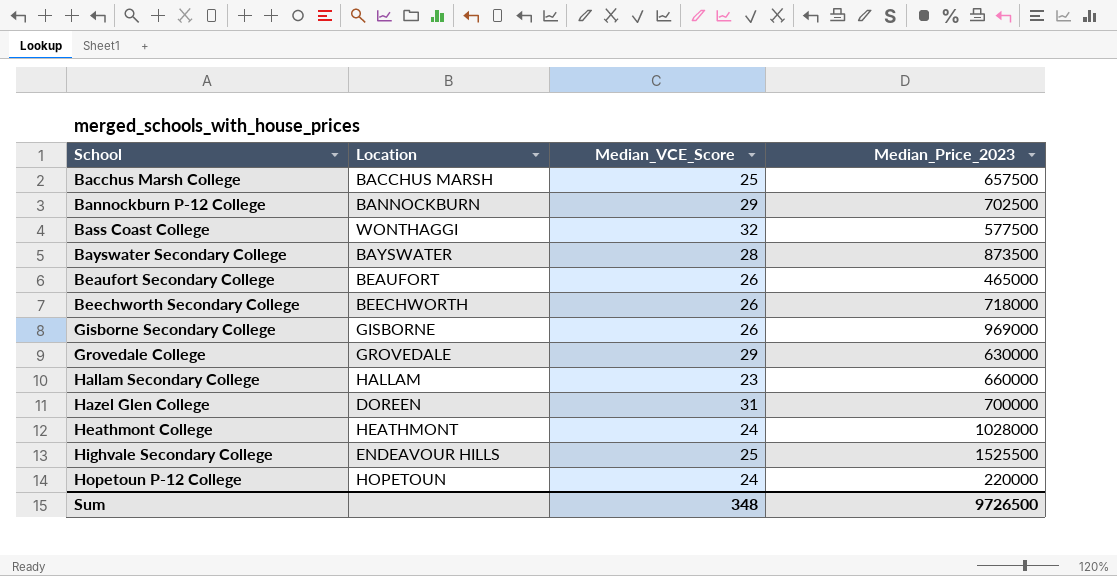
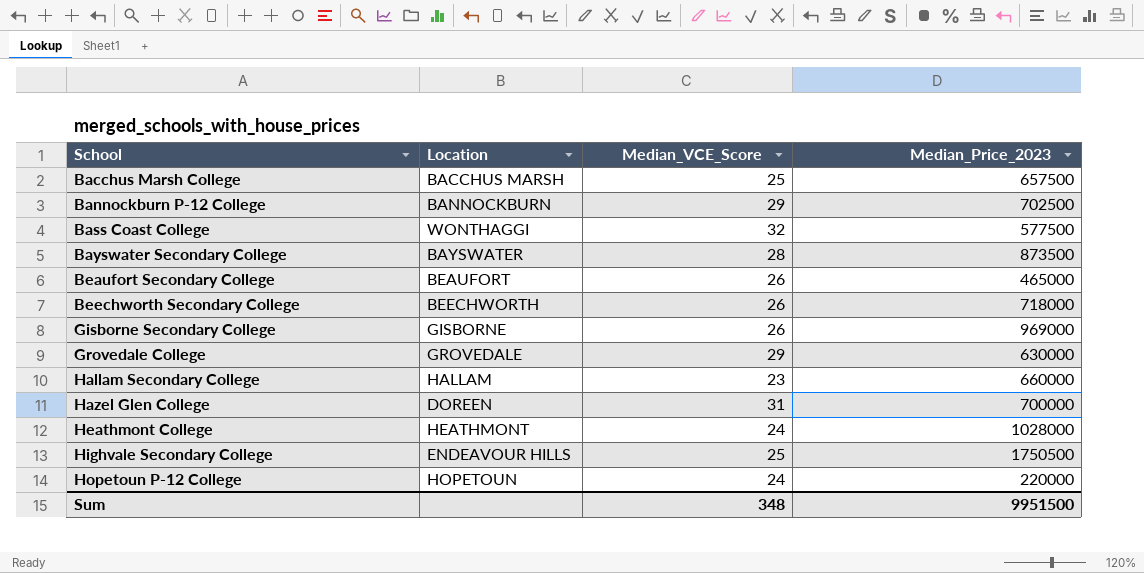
Highvale Secondary College | Median_Price_2023: 1525500 -> 1750500
Sum | Median_Price_2023: 9726500 -> 9951500

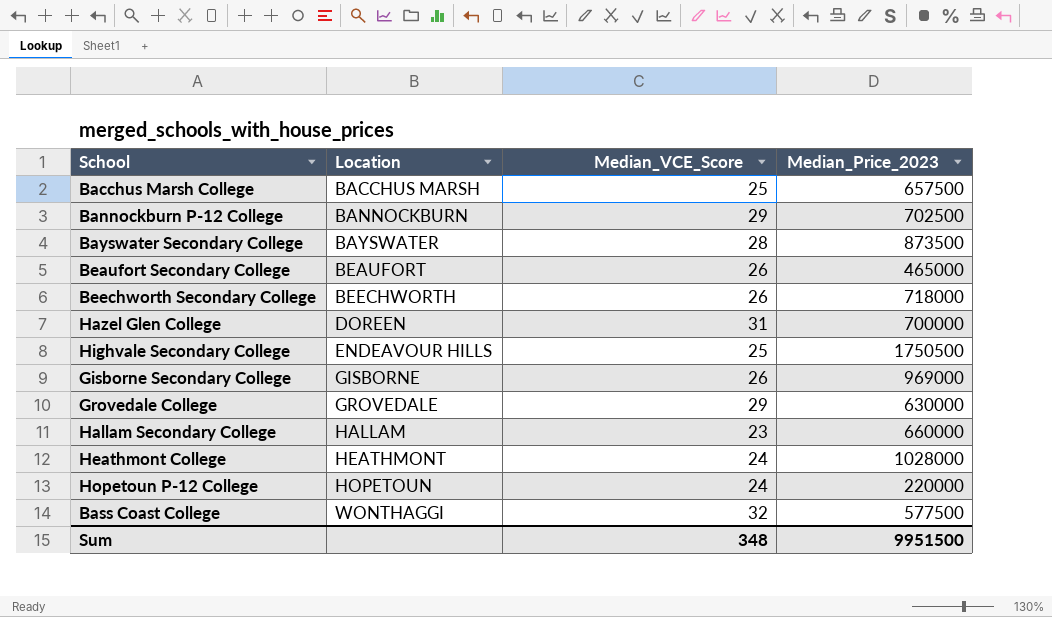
row order: School ascending -> Location ascending

